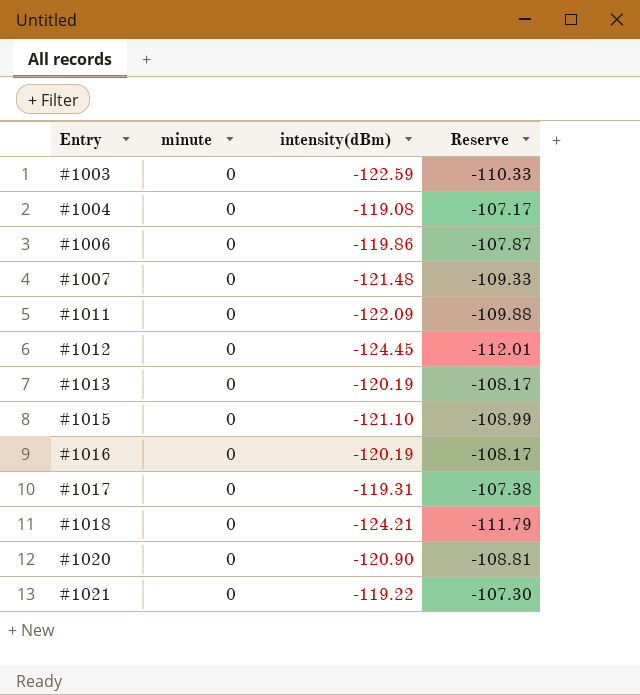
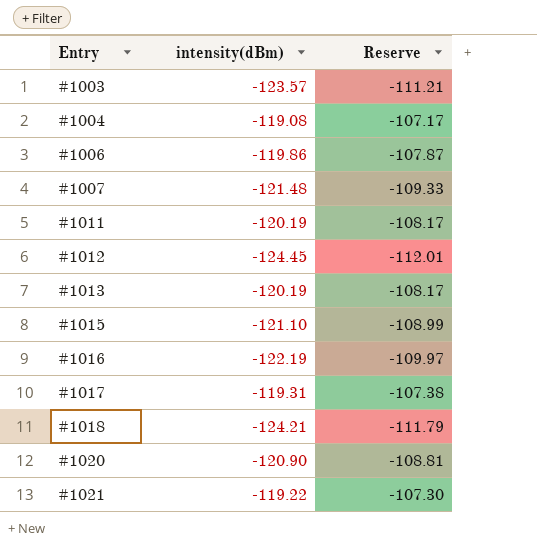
column minute | position: 2 -> none
#1003 | intensity(dBm): -122.59 -> -123.57
#1003 | Reserve: -110.33 -> -111.21
#1011 | intensity(dBm): -122.09 -> -120.19
#1011 | Reserve: -109.88 -> -108.17
#1016 | intensity(dBm): -120.19 -> -122.19
#1016 | Reserve: -108.17 -> -109.97

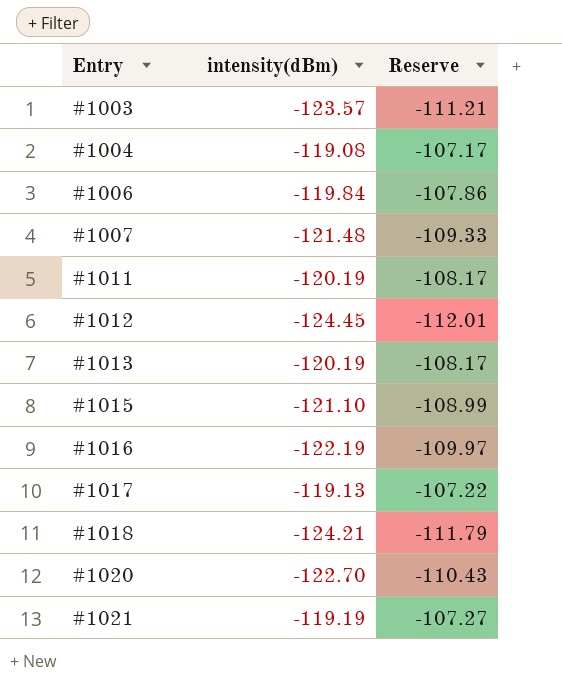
#1006 | intensity(dBm): -119.86 -> -119.84
#1006 | Reserve: -107.87 -> -107.86
#1017 | intensity(dBm): -119.31 -> -119.13
#1017 | Reserve: -107.38 -> -107.22
#1020 | intensity(dBm): -120.90 -> -122.70
#1020 | Reserve: -108.81 -> -110.43
#1021 | intensity(dBm): -119.22 -> -119.19
#1021 | Reserve: -107.30 -> -107.27

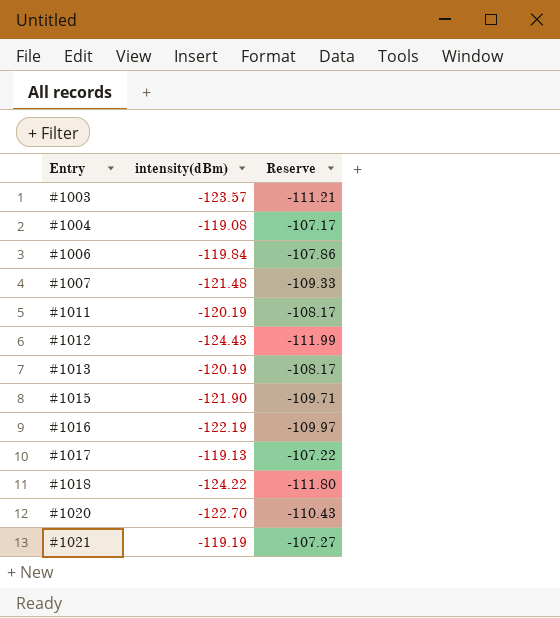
#1012 | intensity(dBm): -124.45 -> -124.43
#1012 | Reserve: -112.01 -> -111.99
#1015 | intensity(dBm): -121.10 -> -121.90
#1015 | Reserve: -108.99 -> -109.71
#1018 | intensity(dBm): -124.21 -> -124.22
#1018 | Reserve: -111.79 -> -111.80

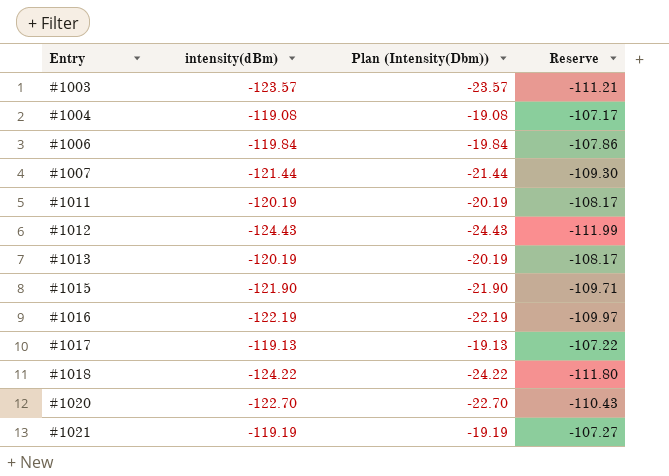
column Plan (Intensity(Dbm)) | formula: none -> [intensity(dBm)] + 100
#1007 | intensity(dBm): -121.48 -> -121.44
#1007 | Reserve: -109.33 -> -109.30

